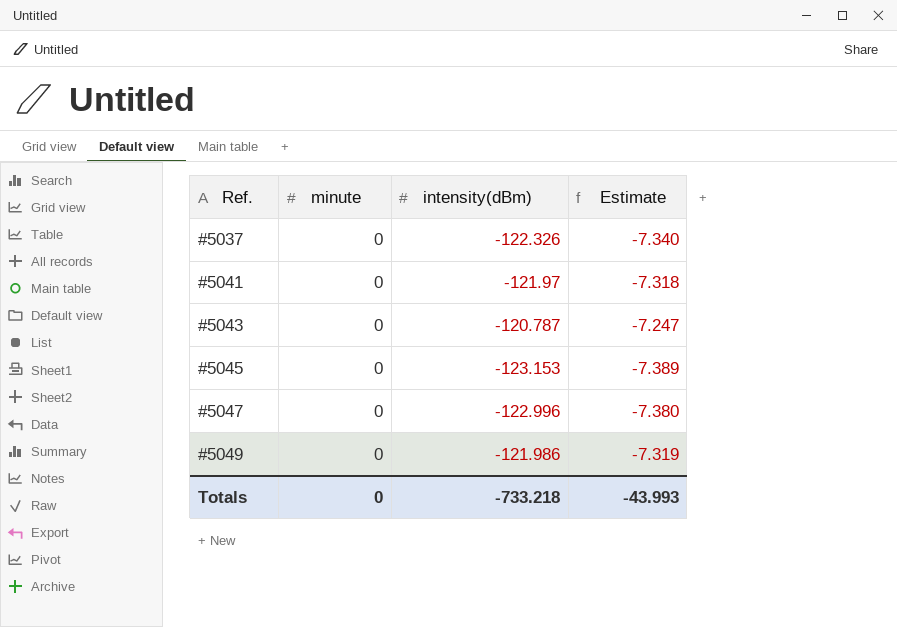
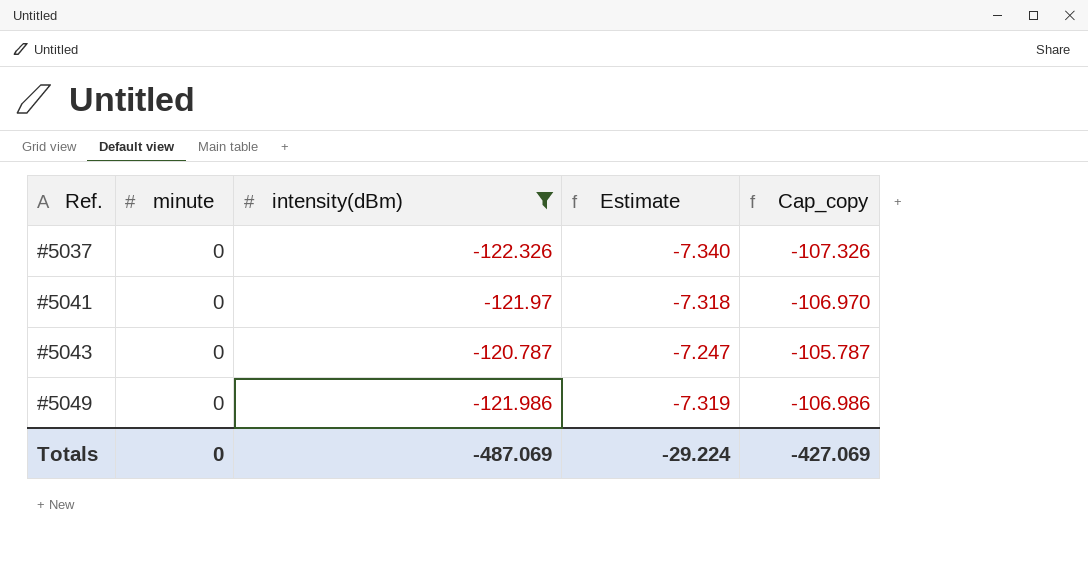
filter: none -> intensity(dBm) >= -122.326
column Cap_copy | formula: none -> [intensity(dBm)] + 15
Totals | intensity(dBm): -733.218 -> -487.069
Totals | Estimate: -43.993 -> -29.224

